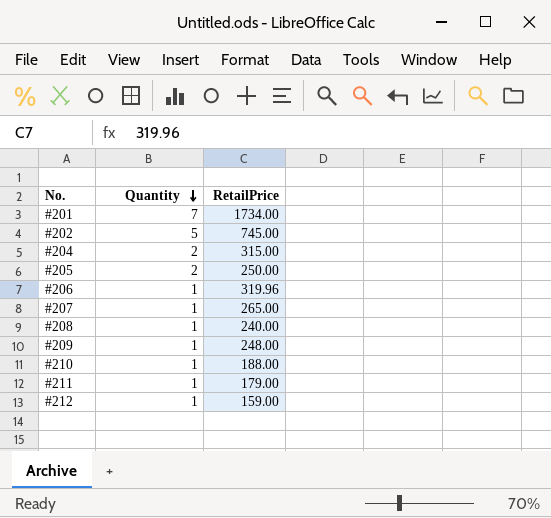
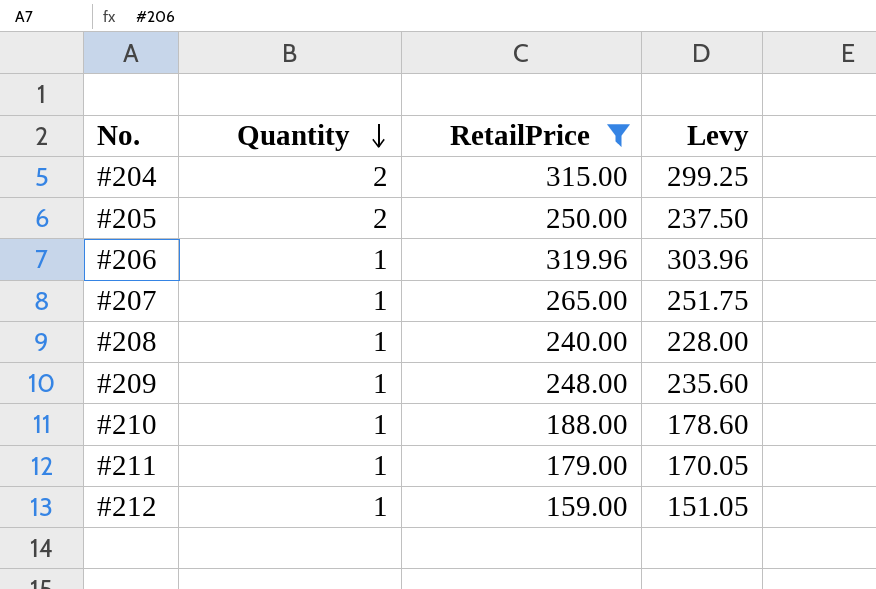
filter: none -> RetailPrice <= 319.96
column Levy | formula: none -> [RetailPrice] * 0.95

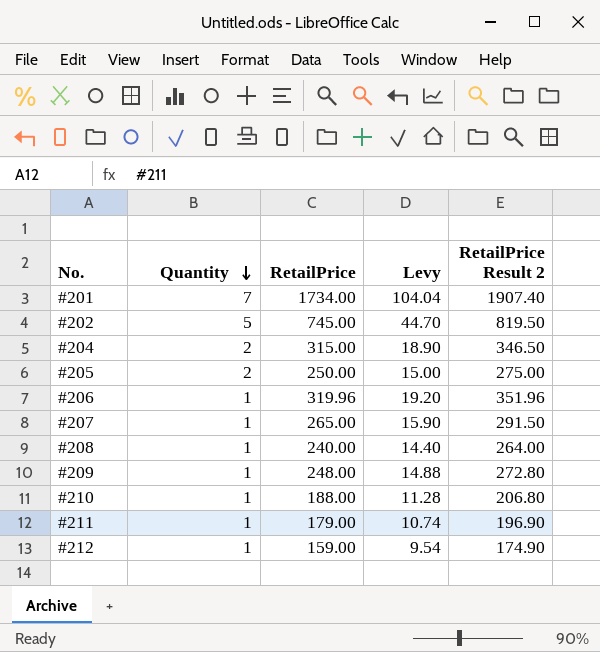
filter: RetailPrice <= 319.96 -> none
column Levy | formula: [RetailPrice] * 0.95 -> [RetailPrice] * 0.06
column RetailPrice Result 2 | formula: none -> [RetailPrice] * 1.1

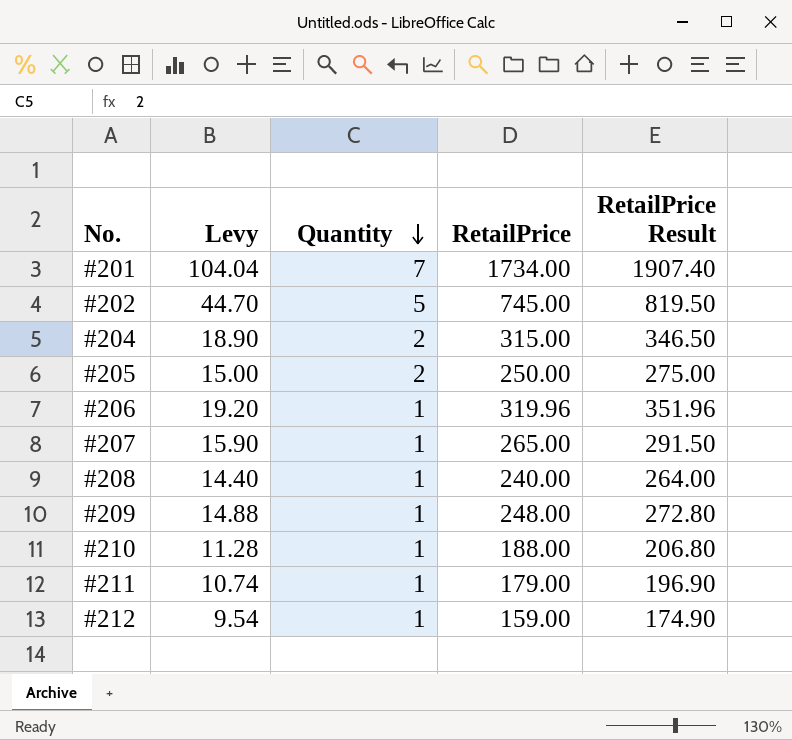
column Levy | position: 4 -> 2
column name: RetailPrice Result 2 -> RetailPrice Result

